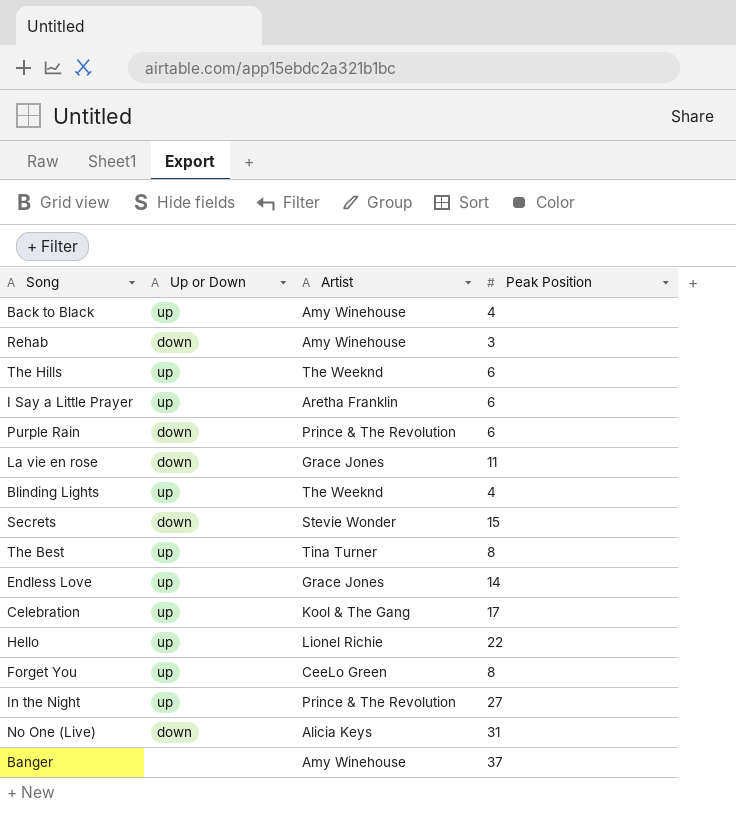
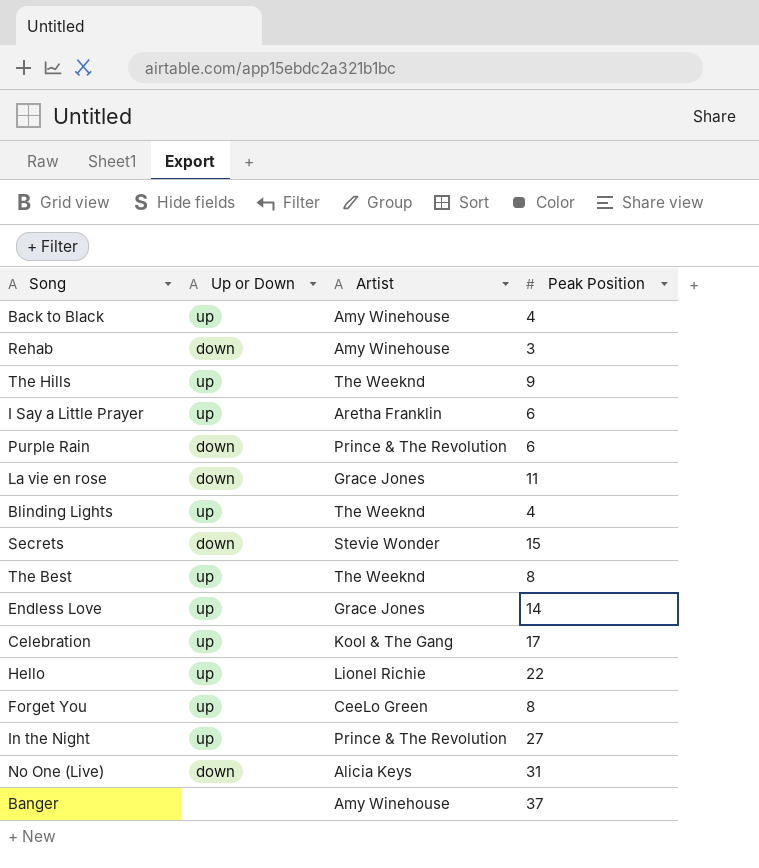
The Hills | Peak Position: 6 -> 9
The Best | Artist: Tina Turner -> The Weeknd

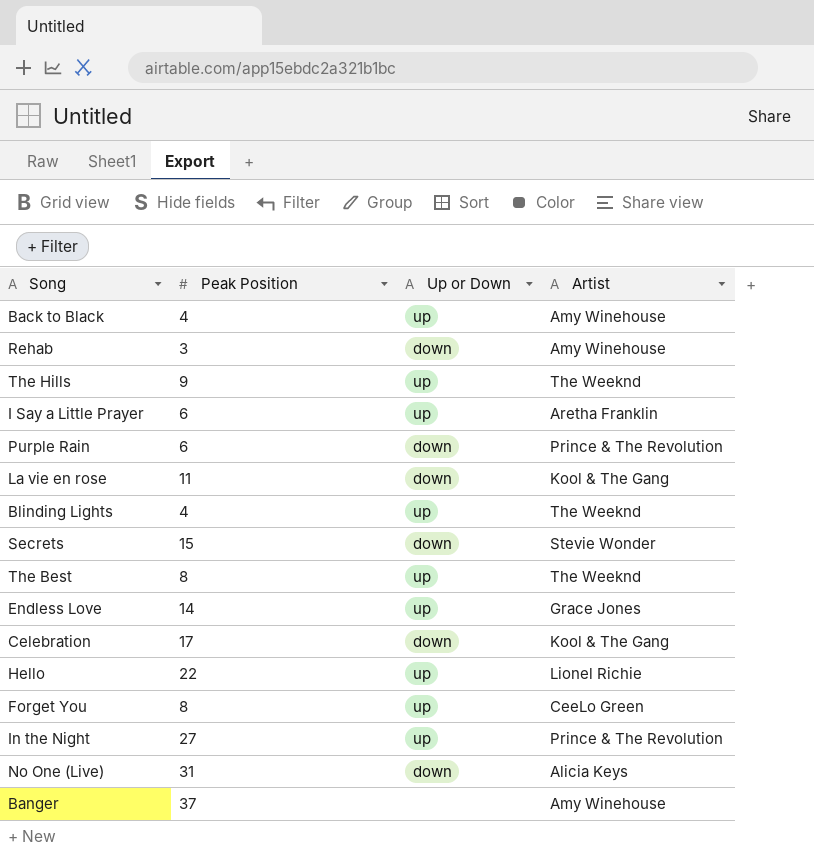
column Peak Position | position: 4 -> 2
La vie en rose | Artist: Grace Jones -> Kool & The Gang
Celebration | Up or Down: up -> down

